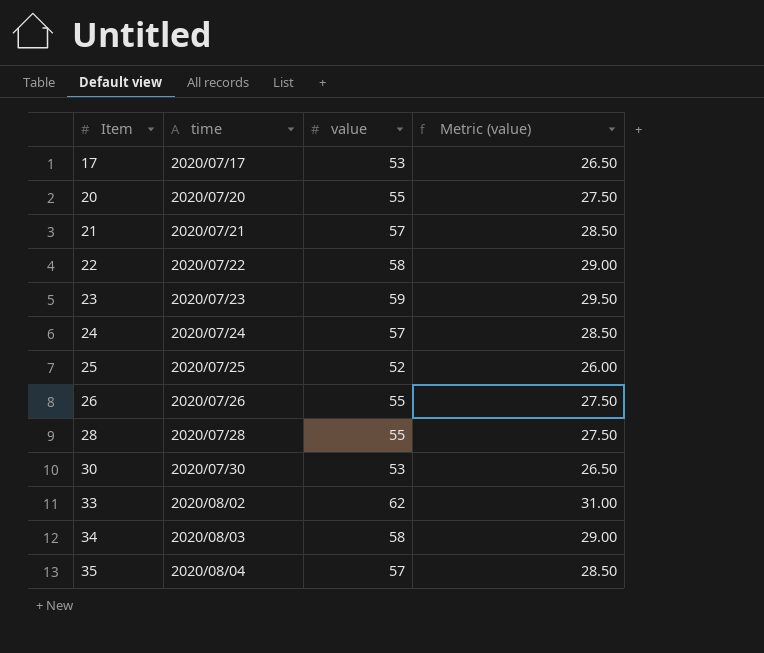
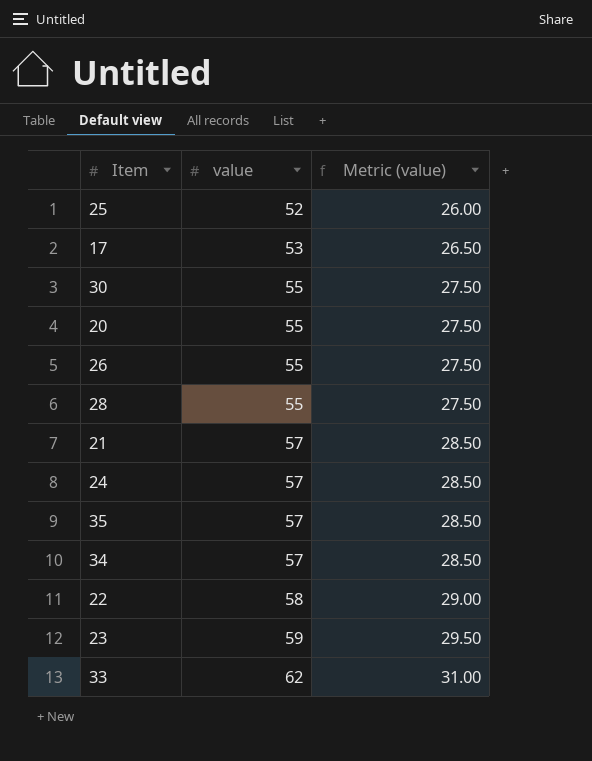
row order: Item ascending -> value ascending
column time | position: 2 -> none
30 | value: 53 -> 55
30 | Metric (value): 26.50 -> 27.50
34 | value: 58 -> 57
34 | Metric (value): 29.00 -> 28.50

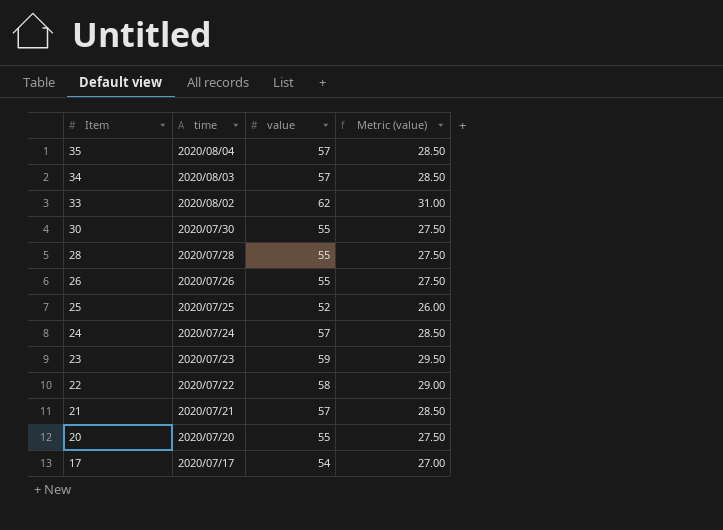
row order: value ascending -> Item descending
column time | position: none -> 2
17 | value: 53 -> 54
17 | Metric (value): 26.50 -> 27.00

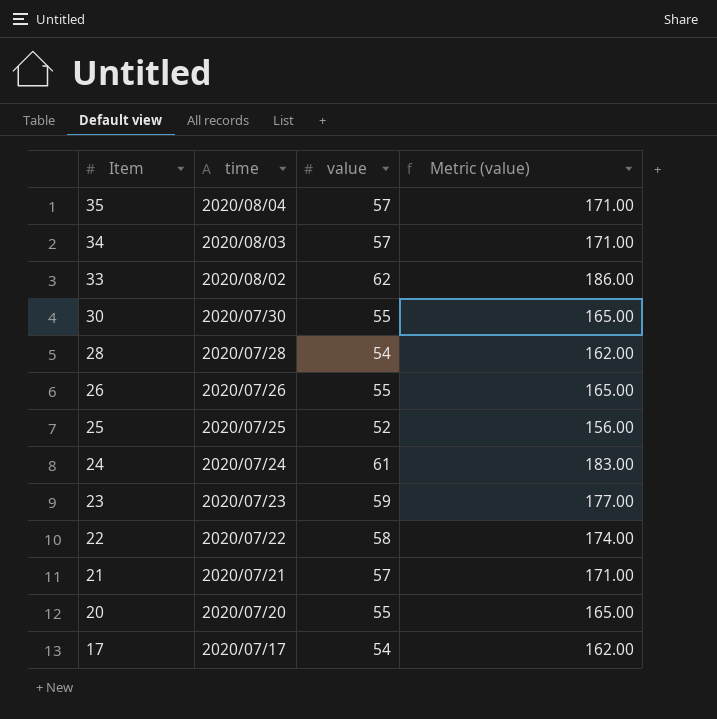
column Metric (value) | formula: [value] * 0.5 -> [value] * 3
28 | value: 55 -> 54
24 | value: 57 -> 61

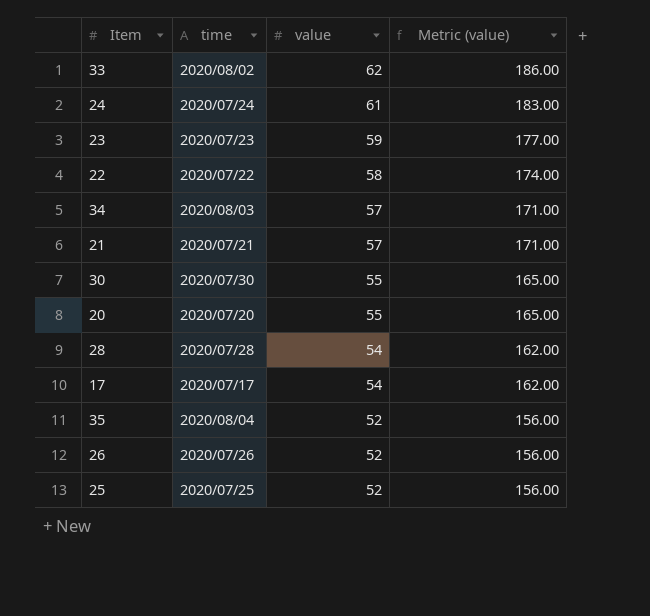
row order: Item descending -> value descending
35 | value: 57 -> 52
35 | Metric (value): 171.00 -> 156.00
26 | value: 55 -> 52
26 | Metric (value): 165.00 -> 156.00

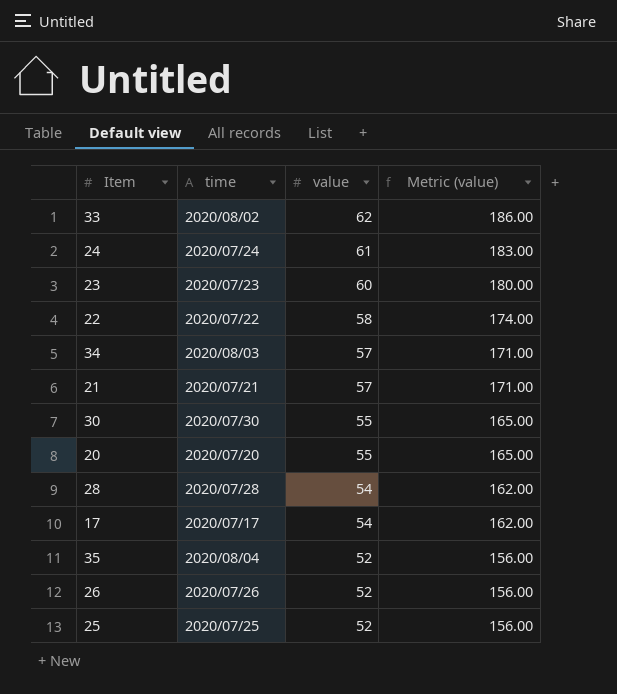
23 | value: 59 -> 60
23 | Metric (value): 177.00 -> 180.00

